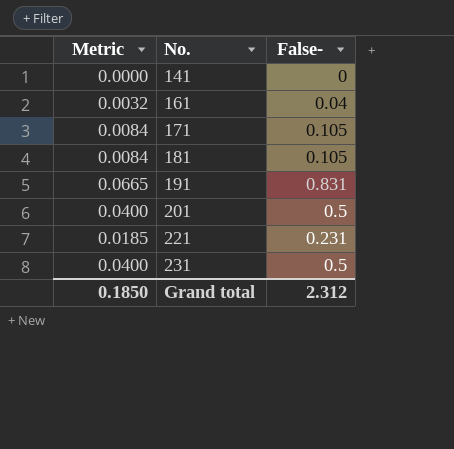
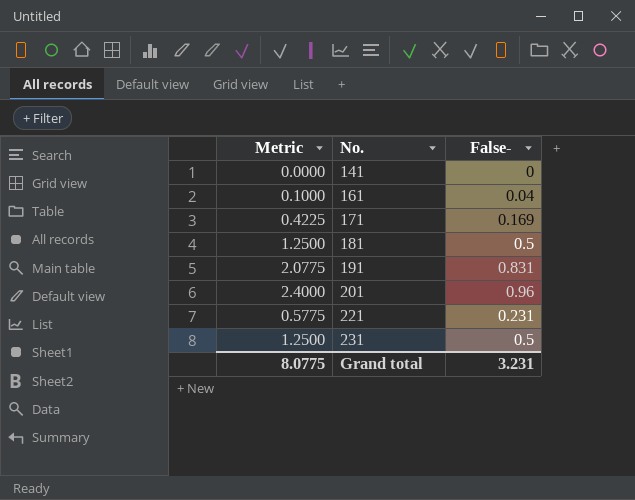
column Metric | formula: [False-] * 0.08 -> [False-] * 2.5
171 | False-: 0.105 -> 0.169
181 | False-: 0.105 -> 0.5
201 | False-: 0.5 -> 0.96
Grand total | Metric: 0.1850 -> 8.0775
Grand total | False-: 2.312 -> 3.231

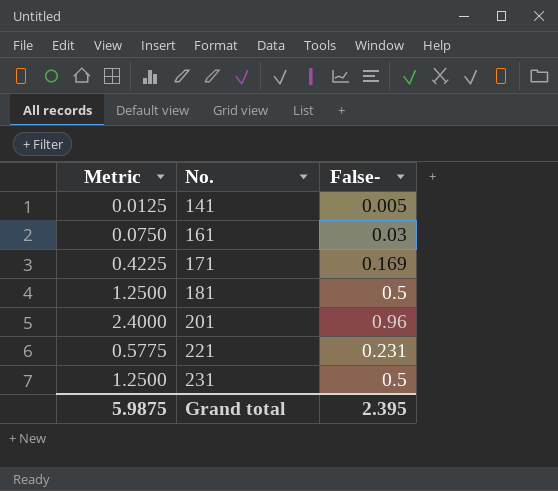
row 191: 2.0775 | 0.831 -> none
141 | Metric: 0.0000 -> 0.0125
141 | False-: 0 -> 0.005
161 | Metric: 0.1000 -> 0.0750
161 | False-: 0.04 -> 0.03
Grand total | Metric: 8.0775 -> 5.9875
Grand total | False-: 3.231 -> 2.395

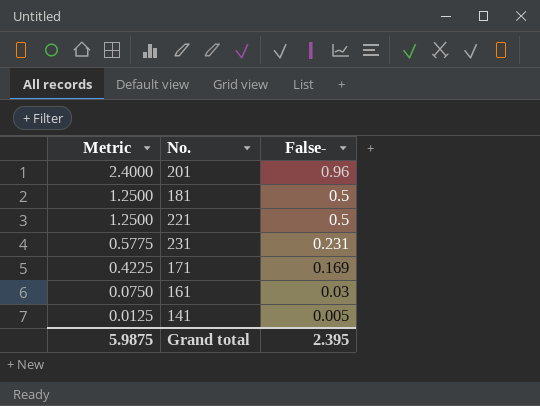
row order: No. ascending -> Metric descending
221 | Metric: 0.5775 -> 1.2500
221 | False-: 0.231 -> 0.5
231 | Metric: 1.2500 -> 0.5775
231 | False-: 0.5 -> 0.231

